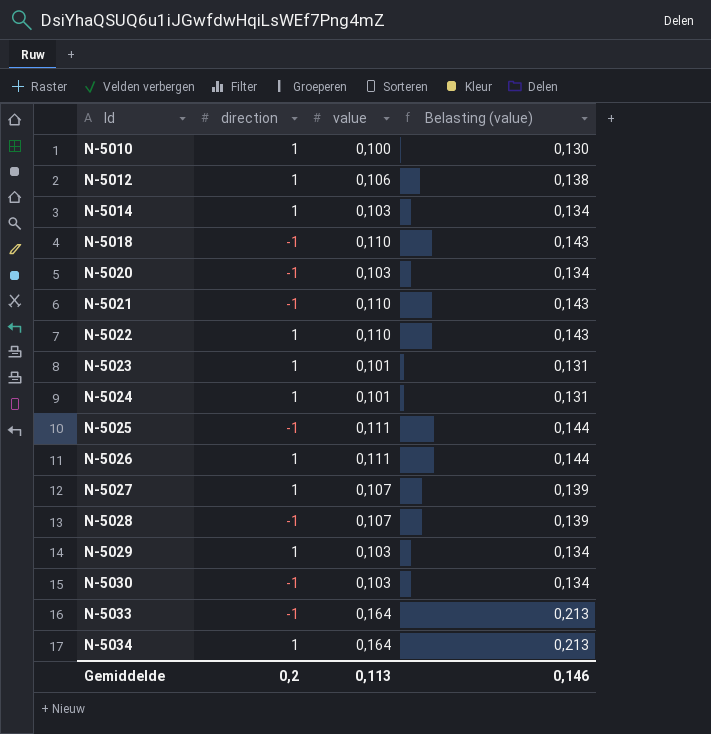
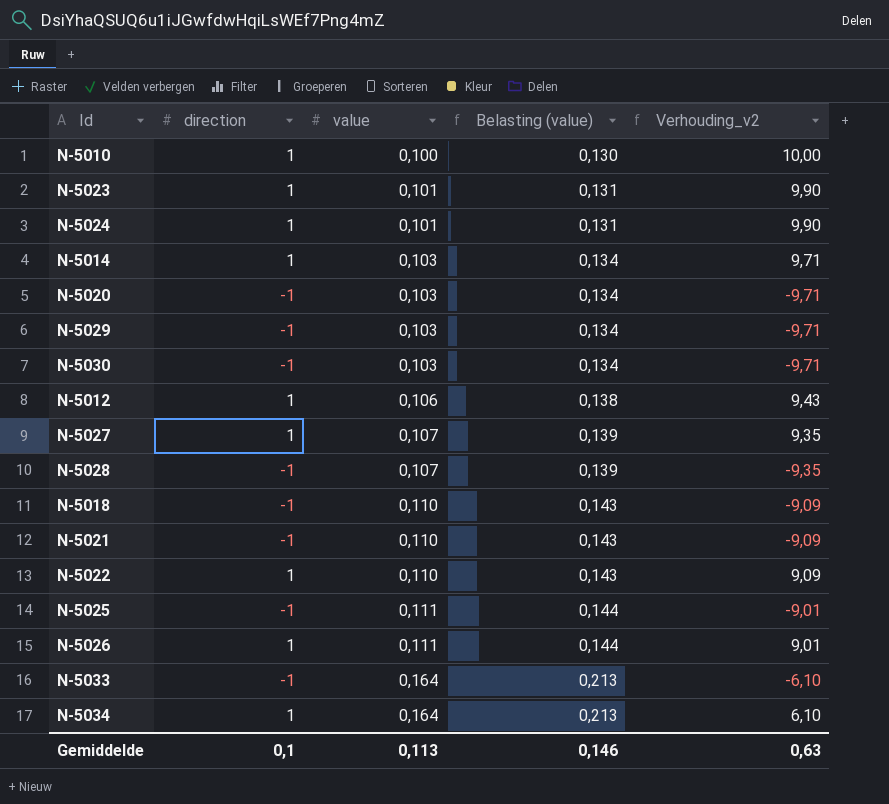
row order: Id ascending -> value ascending
column Verhouding_v2 | formula: none -> [direction] / [value]
N-5029 | direction: 1 -> -1
Gemiddelde | direction: 0,2 -> 0,1

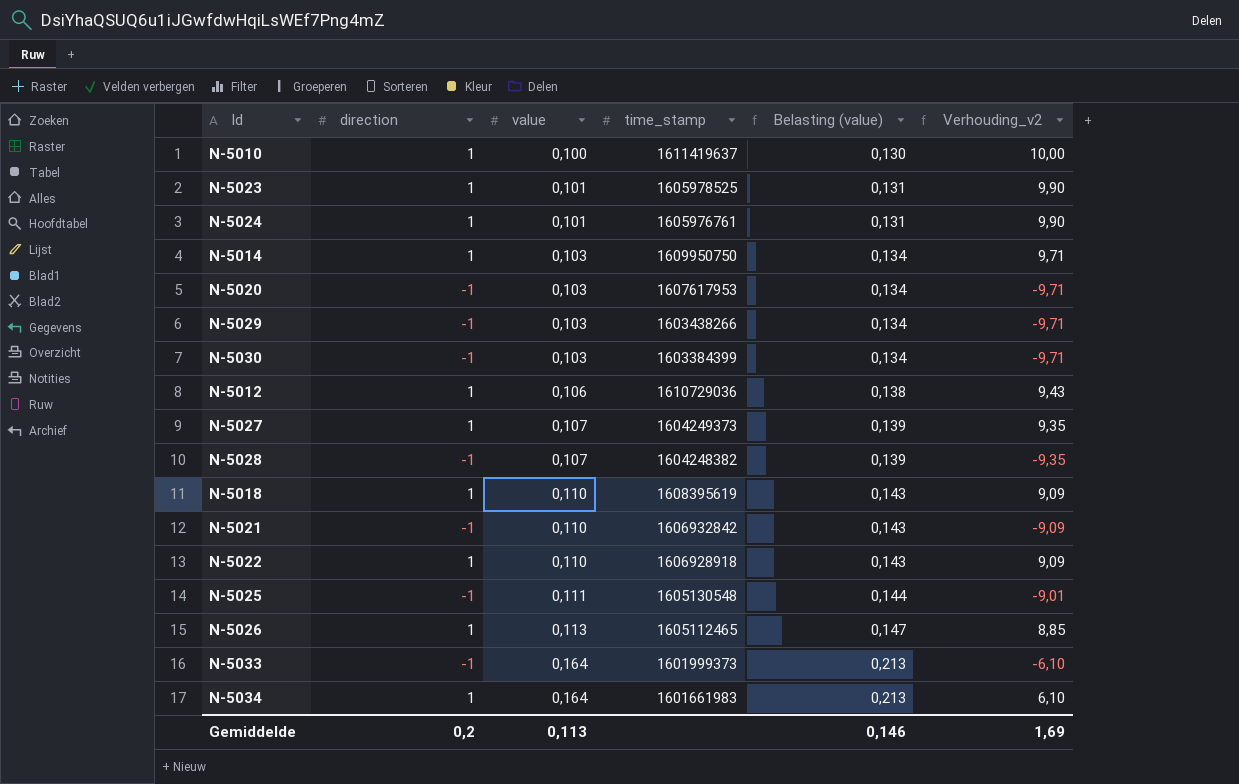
column time_stamp | position: none -> 4
N-5018 | direction: -1 -> 1
N-5018 | Verhouding_v2: -9,09 -> 9,09
N-5026 | value: 0,111 -> 0,113
N-5026 | Belasting (value): 0,144 -> 0,147
N-5026 | Verhouding_v2: 9,01 -> 8,85
Gemiddelde | direction: 0,1 -> 0,2
Gemiddelde | Verhouding_v2: 0,63 -> 1,69

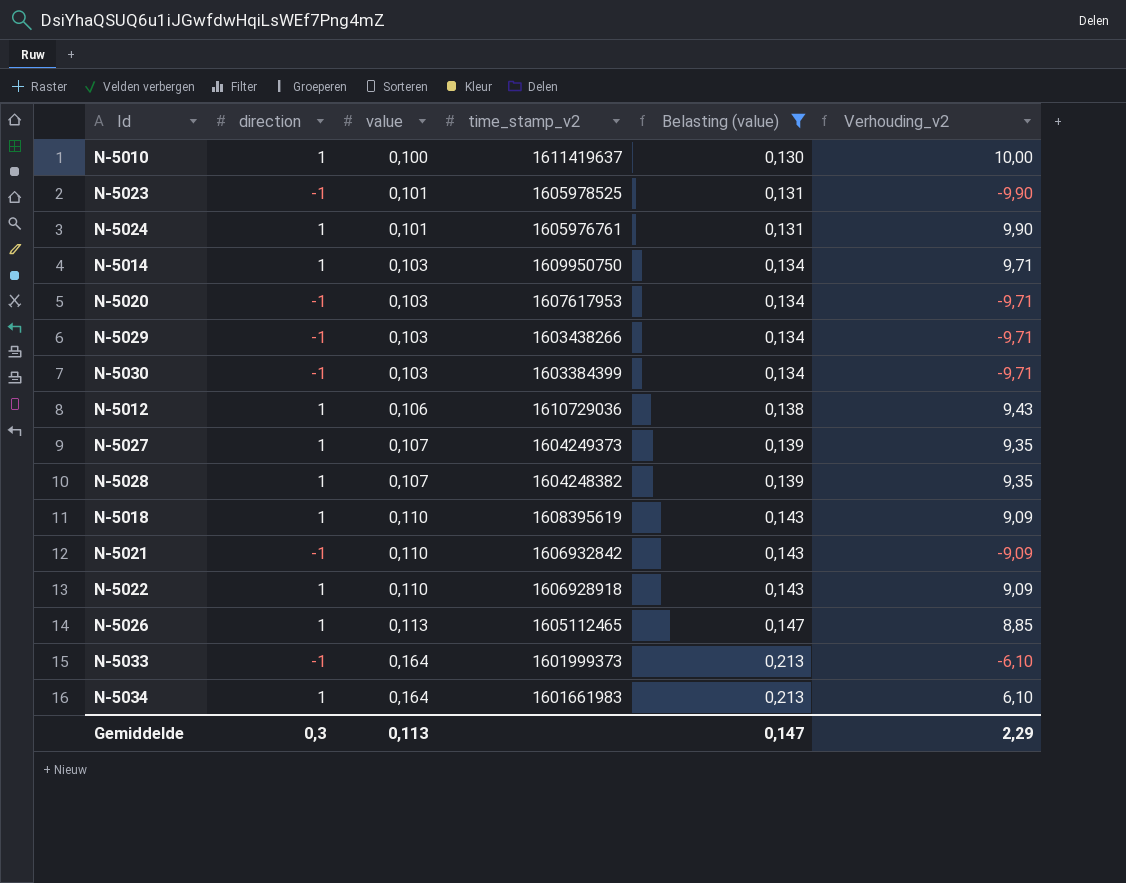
filter: none -> Belasting (value) != 0,144
column name: time_stamp -> time_stamp_v2
N-5023 | direction: 1 -> -1
N-5023 | Verhouding_v2: 9,90 -> -9,90
N-5028 | direction: -1 -> 1
N-5028 | Verhouding_v2: -9,35 -> 9,35
Gemiddelde | direction: 0,2 -> 0,3
Gemiddelde | Belasting (value): 0,146 -> 0,147
Gemiddelde | Verhouding_v2: 1,69 -> 2,29

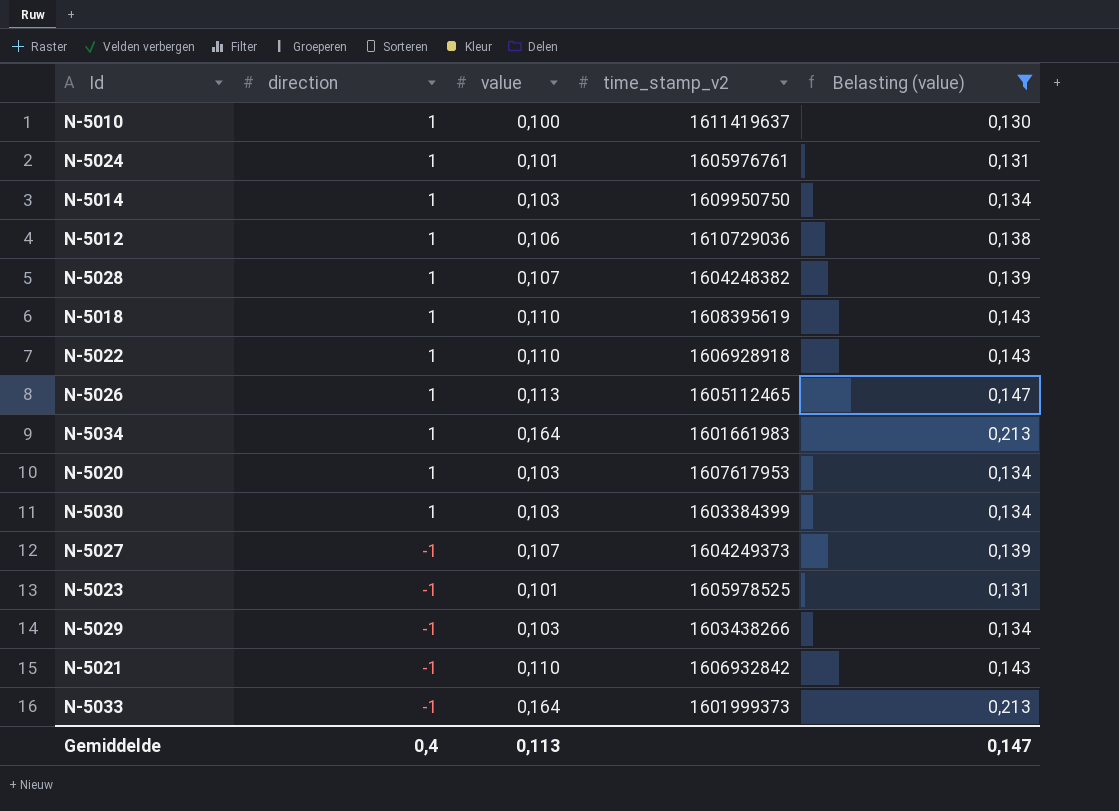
row order: value ascending -> direction descending
column Verhouding_v2 | formula: [direction] / [value] -> none
N-5020 | direction: -1 -> 1
N-5030 | direction: -1 -> 1
N-5027 | direction: 1 -> -1
Gemiddelde | direction: 0,3 -> 0,4

